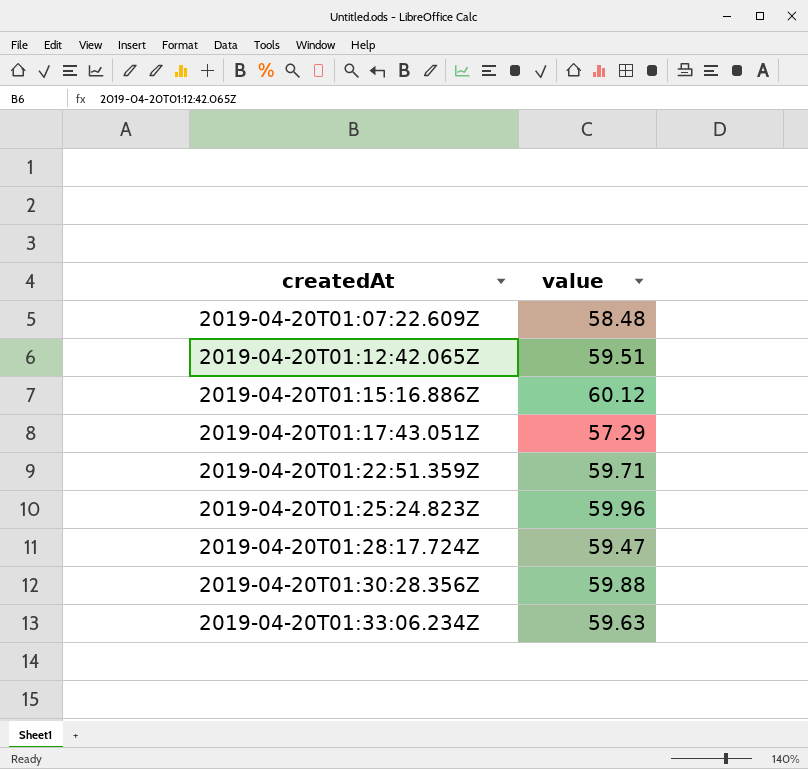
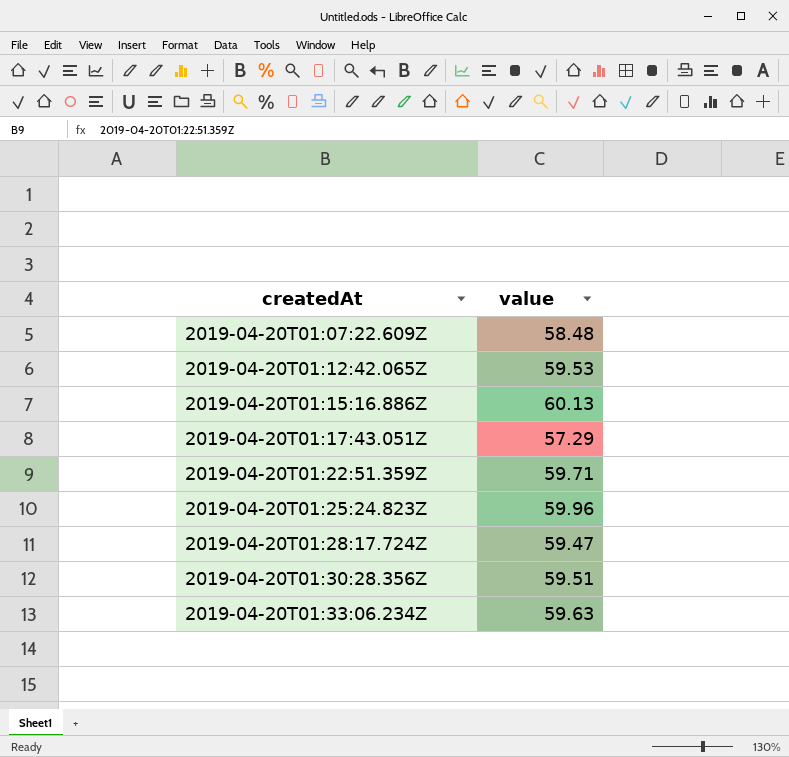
2019-04-20T01:12:42.065Z | value: 59.51 -> 59.53
2019-04-20T01:15:16.886Z | value: 60.12 -> 60.13
2019-04-20T01:30:28.356Z | value: 59.88 -> 59.51

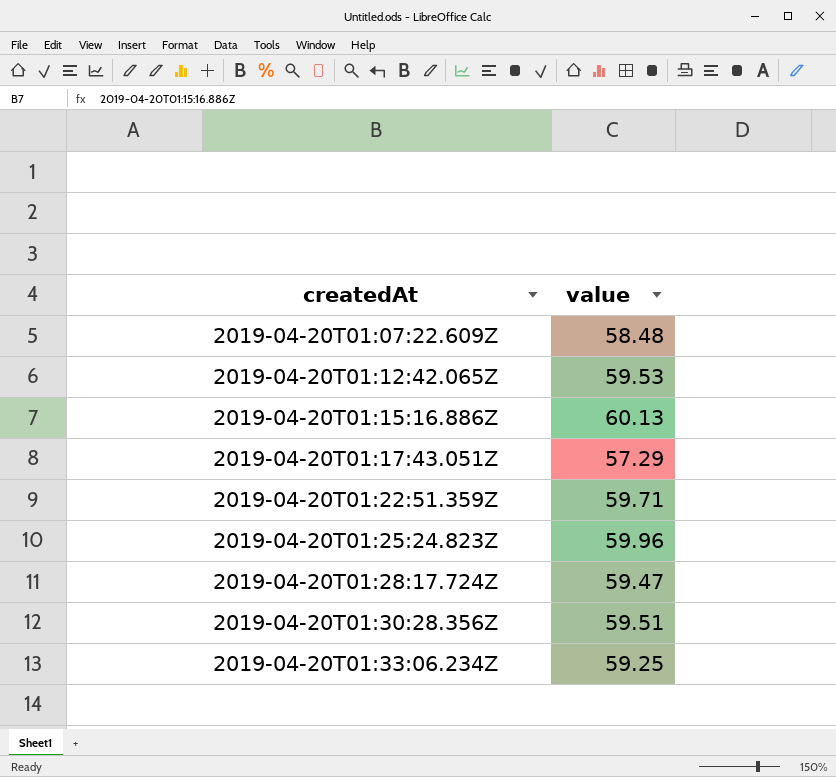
2019-04-20T01:33:06.234Z | value: 59.63 -> 59.25

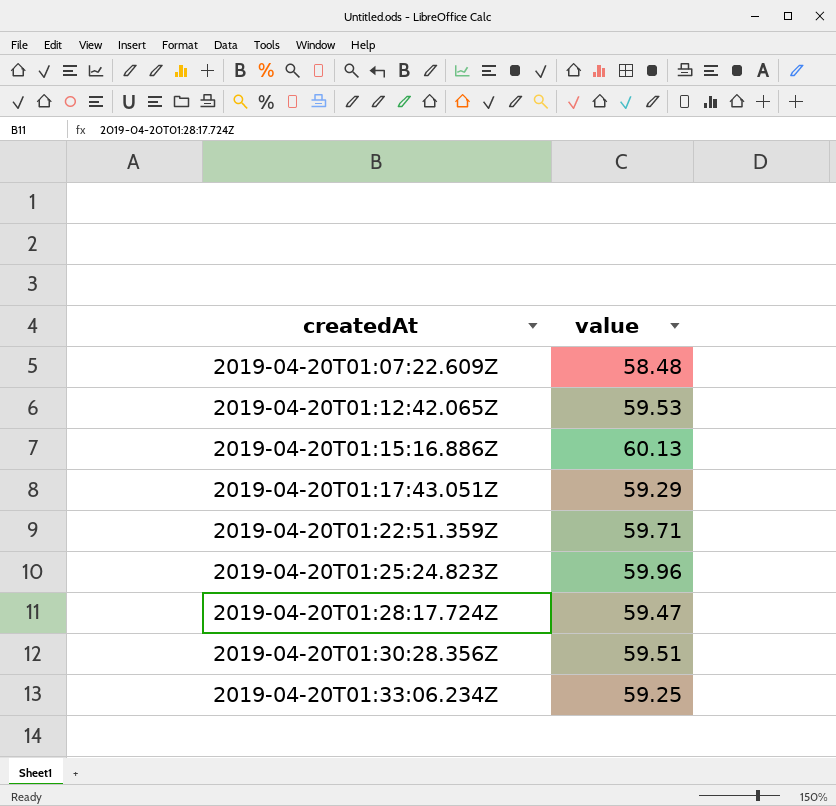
2019-04-20T01:17:43.051Z | value: 57.29 -> 59.29

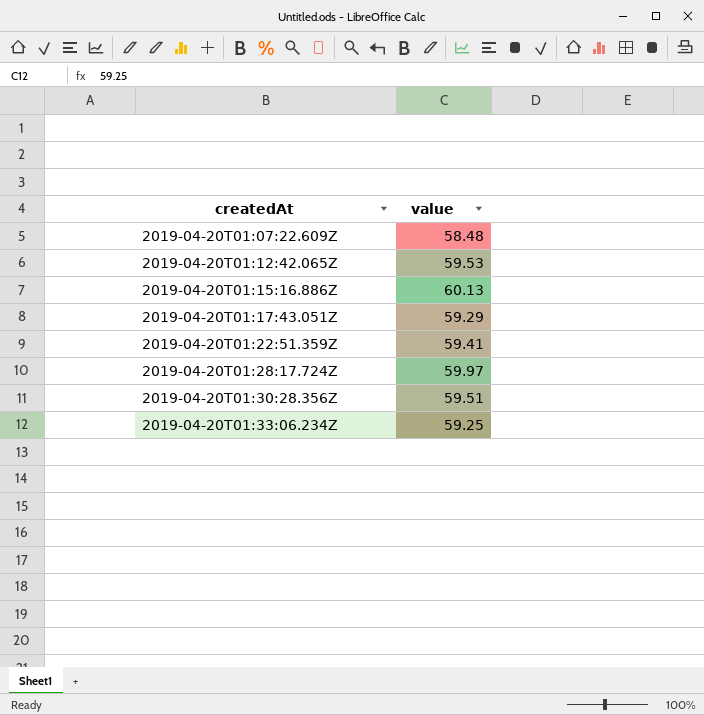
row 2019-04-20T01:25:24.823Z: 59.96 -> none
2019-04-20T01:22:51.359Z | value: 59.71 -> 59.41
2019-04-20T01:28:17.724Z | value: 59.47 -> 59.97

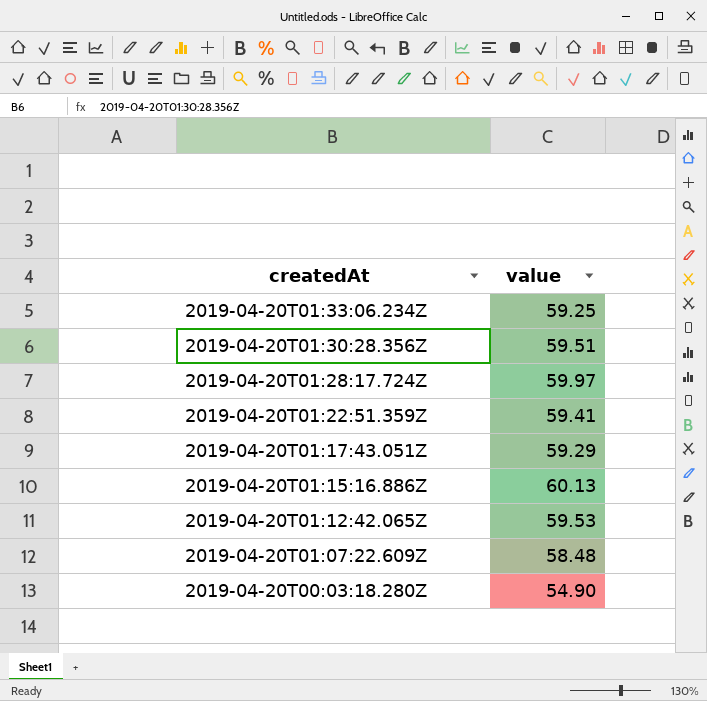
row order: createdAt ascending -> createdAt descending
row 2019-04-20T00:03:18.280Z: none -> 54.90

